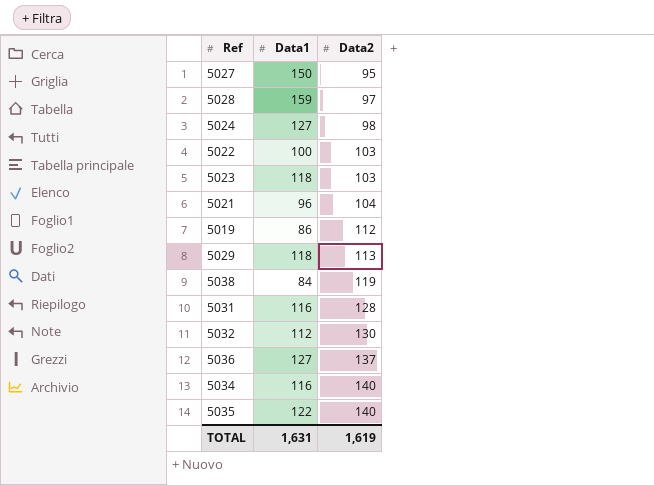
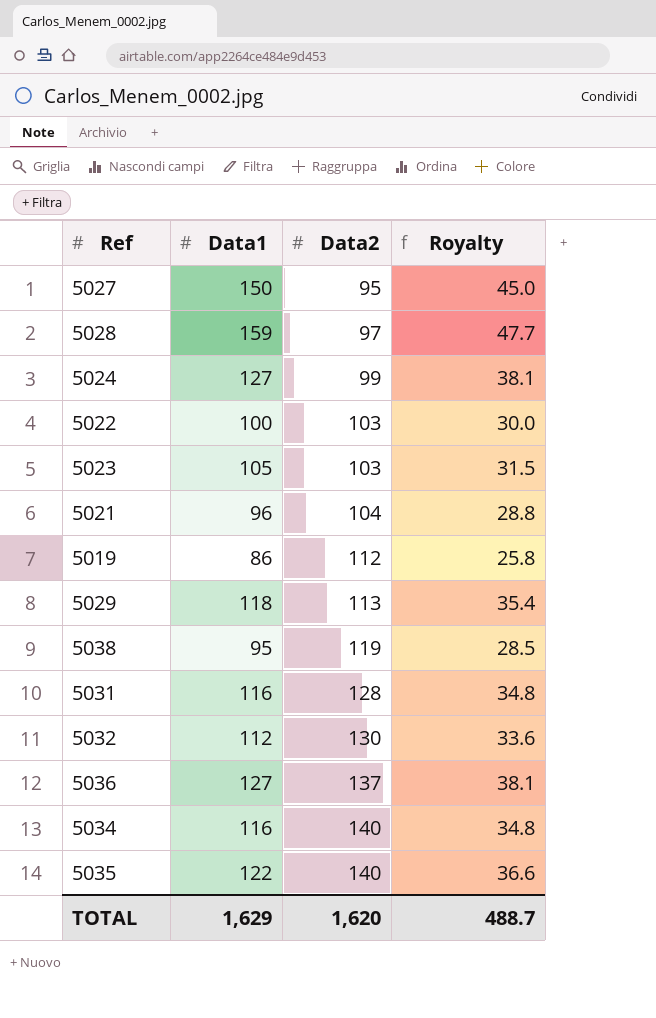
column Royalty | formula: none -> [Data1] * 0.3
5024 | Data2: 98 -> 99
5023 | Data1: 118 -> 105
5038 | Data1: 84 -> 95
TOTAL | Data1: 1,631 -> 1,629
TOTAL | Data2: 1,619 -> 1,620

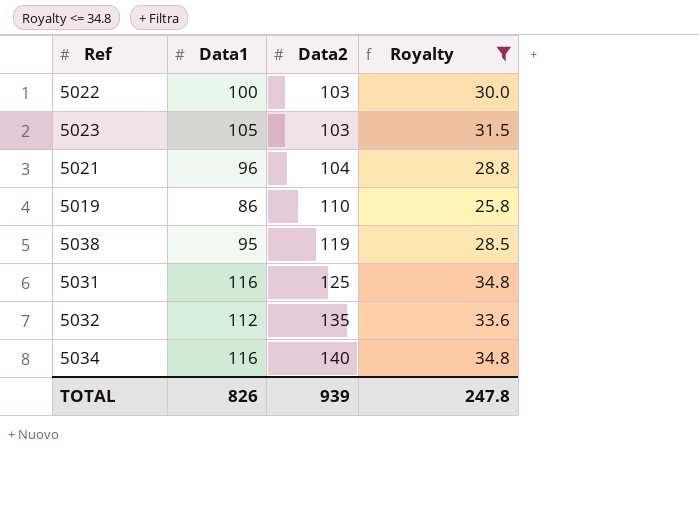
filter: none -> Royalty <= 34.8
5019 | Data2: 112 -> 110
5031 | Data2: 128 -> 125
5032 | Data2: 130 -> 135
TOTAL | Data1: 1,629 -> 826
TOTAL | Data2: 1,620 -> 939
TOTAL | Royalty: 488.7 -> 247.8

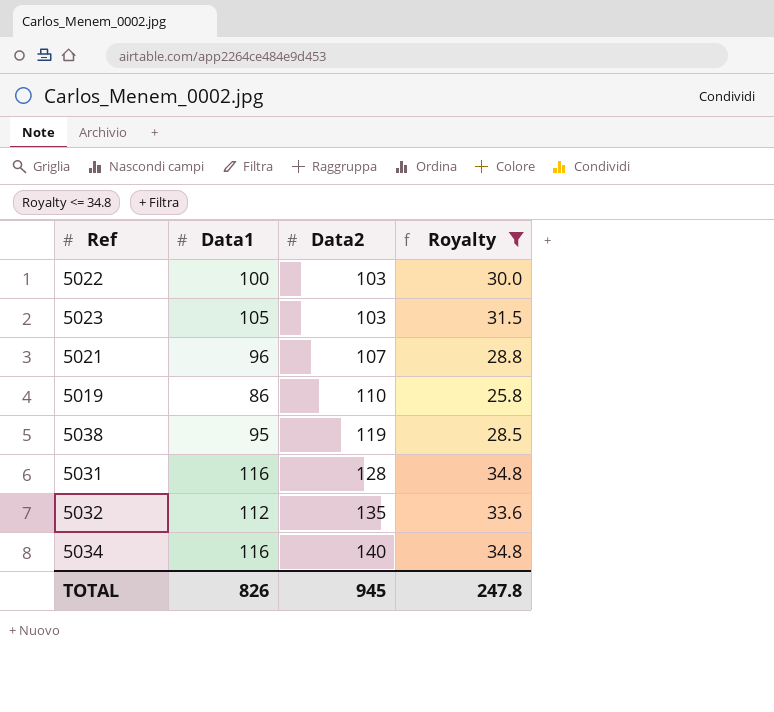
5021 | Data2: 104 -> 107
5031 | Data2: 125 -> 128
TOTAL | Data2: 939 -> 945

